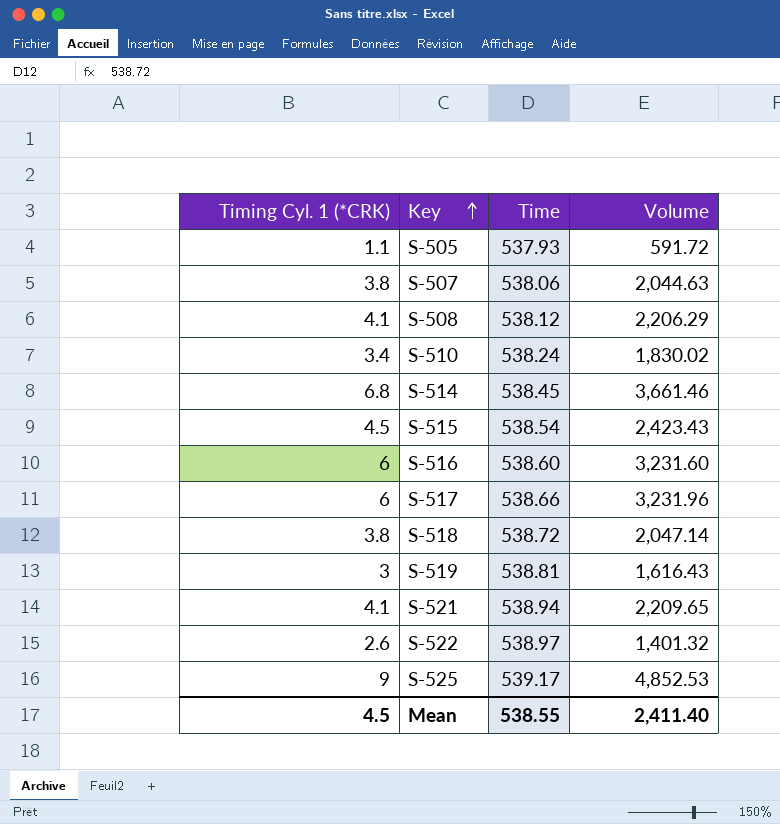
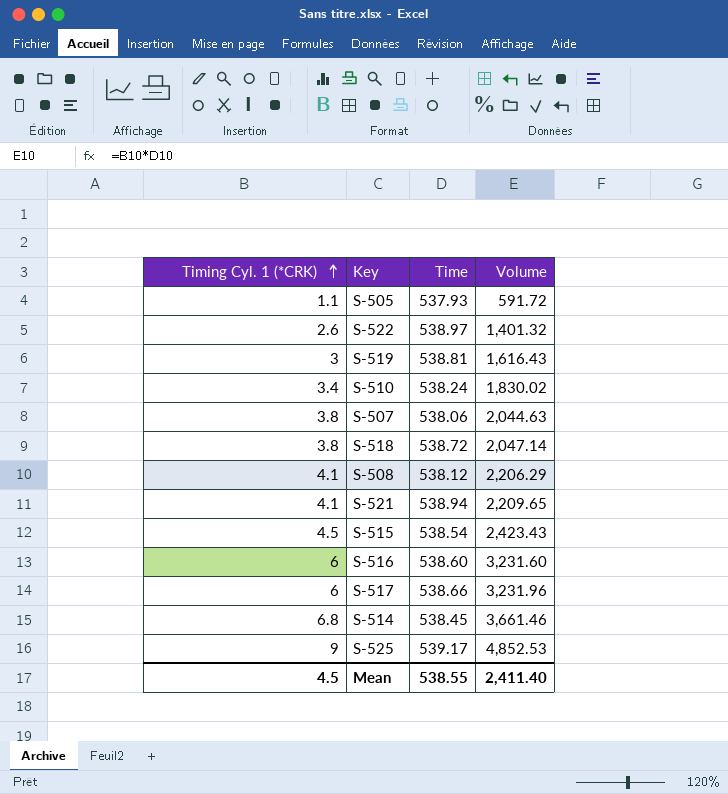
row order: Key ascending -> Timing Cyl. 1 (*CRK) ascending

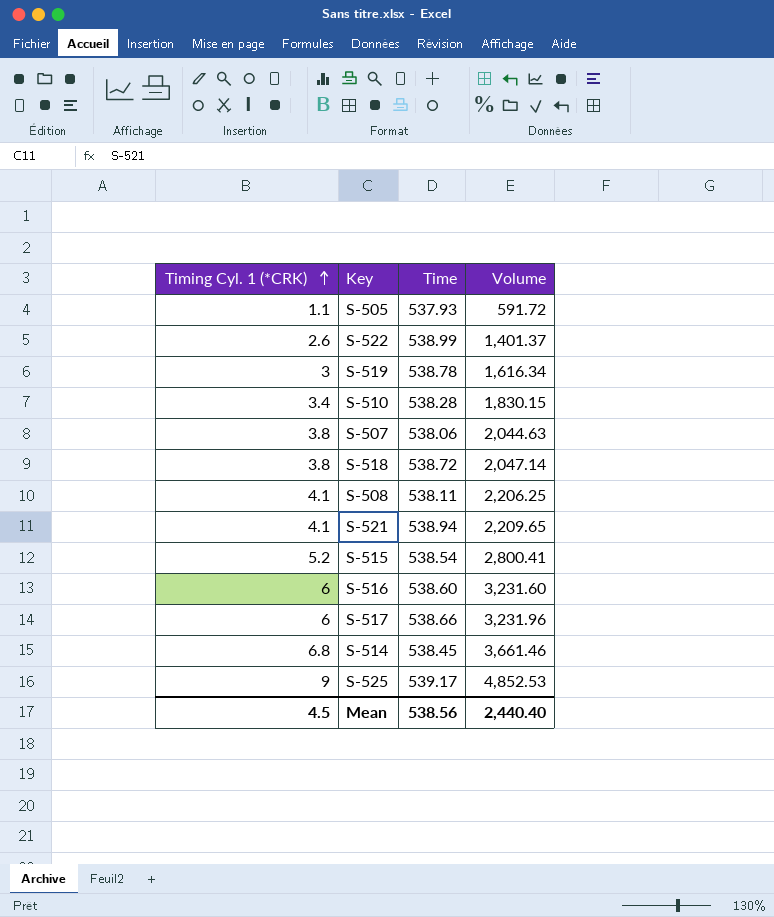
S-522 | Time: 538.97 -> 538.99
S-522 | Volume: 1,401.32 -> 1,401.37
S-519 | Time: 538.81 -> 538.78
S-519 | Volume: 1,616.43 -> 1,616.34
S-510 | Time: 538.24 -> 538.28
S-510 | Volume: 1,830.02 -> 1,830.15
S-508 | Time: 538.12 -> 538.11
S-508 | Volume: 2,206.29 -> 2,206.25
S-515 | Timing Cyl. 1 (*CRK): 4.5 -> 5.2
S-515 | Volume: 2,423.43 -> 2,800.41
Mean | Time: 538.55 -> 538.56
Mean | Volume: 2,411.40 -> 2,440.40

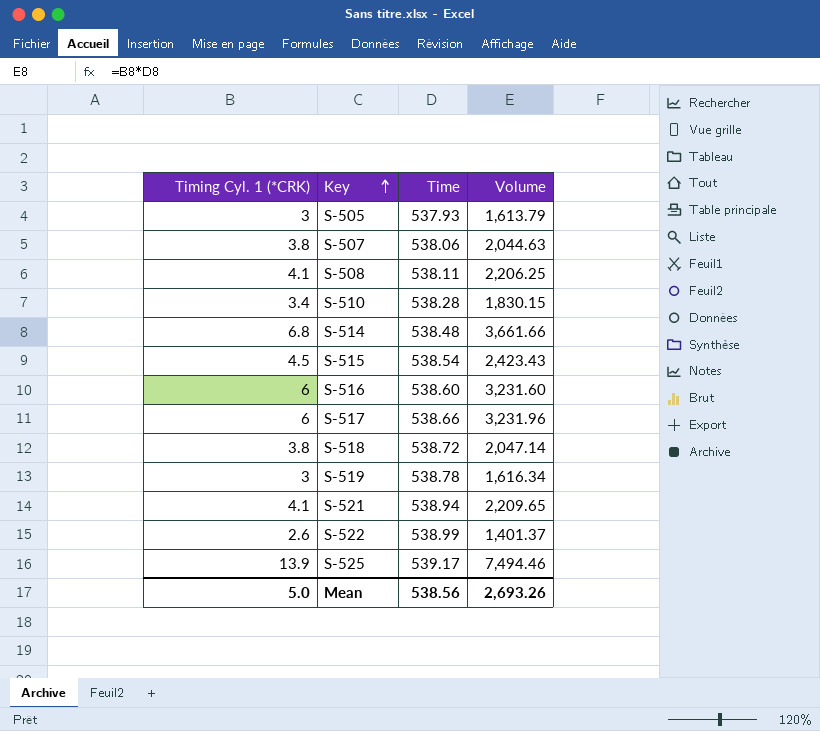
row order: Timing Cyl. 1 (*CRK) ascending -> Key ascending
S-505 | Timing Cyl. 1 (*CRK): 1.1 -> 3
S-505 | Volume: 591.72 -> 1,613.79
S-514 | Time: 538.45 -> 538.48
S-514 | Volume: 3,661.46 -> 3,661.66
S-515 | Timing Cyl. 1 (*CRK): 5.2 -> 4.5
S-515 | Volume: 2,800.41 -> 2,423.43
S-525 | Timing Cyl. 1 (*CRK): 9 -> 13.9
S-525 | Volume: 4,852.53 -> 7,494.46
Mean | Timing Cyl. 1 (*CRK): 4.5 -> 5.0
Mean | Volume: 2,440.40 -> 2,693.26

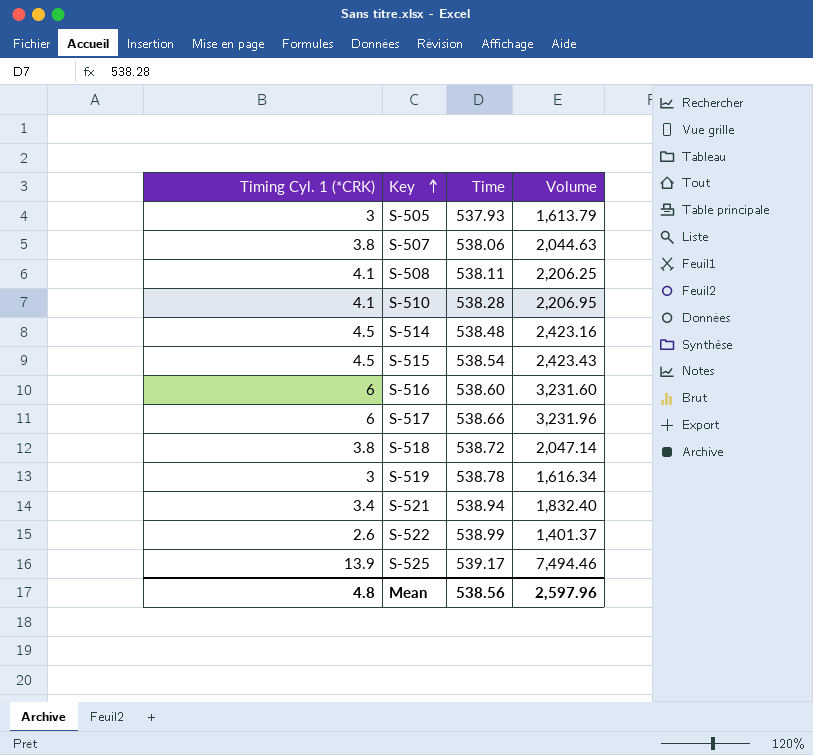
S-510 | Timing Cyl. 1 (*CRK): 3.4 -> 4.1
S-510 | Volume: 1,830.15 -> 2,206.95
S-514 | Timing Cyl. 1 (*CRK): 6.8 -> 4.5
S-514 | Volume: 3,661.66 -> 2,423.16
S-521 | Timing Cyl. 1 (*CRK): 4.1 -> 3.4
S-521 | Volume: 2,209.65 -> 1,832.40
Mean | Timing Cyl. 1 (*CRK): 5.0 -> 4.8
Mean | Volume: 2,693.26 -> 2,597.96

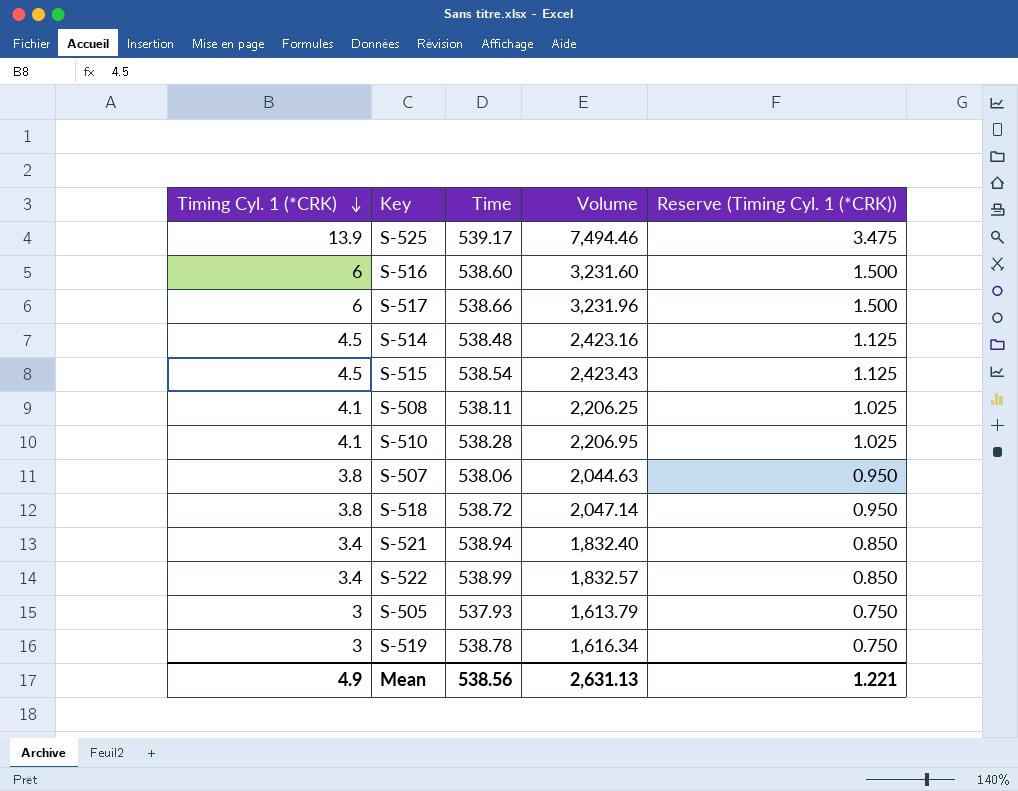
row order: Key ascending -> Timing Cyl. 1 (*CRK) descending
column Reserve (Timing Cyl. 1 (*CRK)) | formula: none -> [Timing Cyl. 1 (*CRK)] * 0.25
S-522 | Timing Cyl. 1 (*CRK): 2.6 -> 3.4
S-522 | Volume: 1,401.37 -> 1,832.57
Mean | Timing Cyl. 1 (*CRK): 4.8 -> 4.9
Mean | Volume: 2,597.96 -> 2,631.13

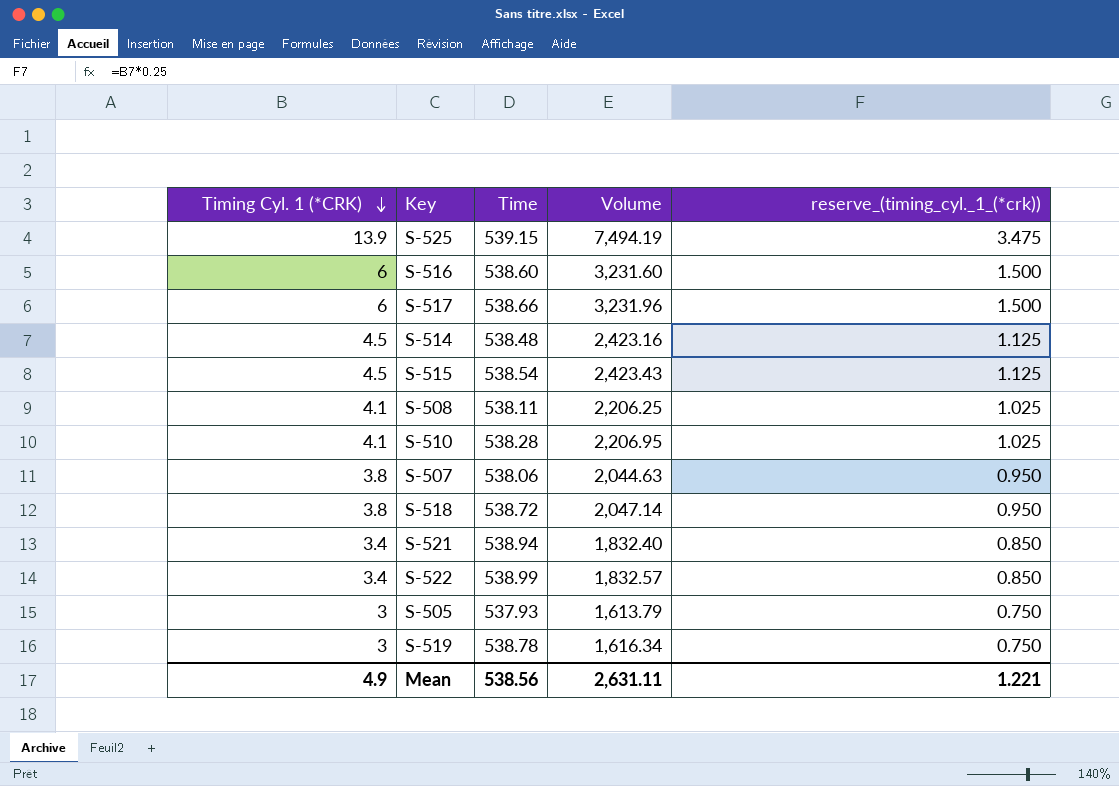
column name: Reserve (Timing Cyl. 1 (*CRK)) -> reserve_(timing_cyl._1_(*crk))
S-525 | Time: 539.17 -> 539.15
S-525 | Volume: 7,494.46 -> 7,494.19
Mean | Volume: 2,631.13 -> 2,631.11

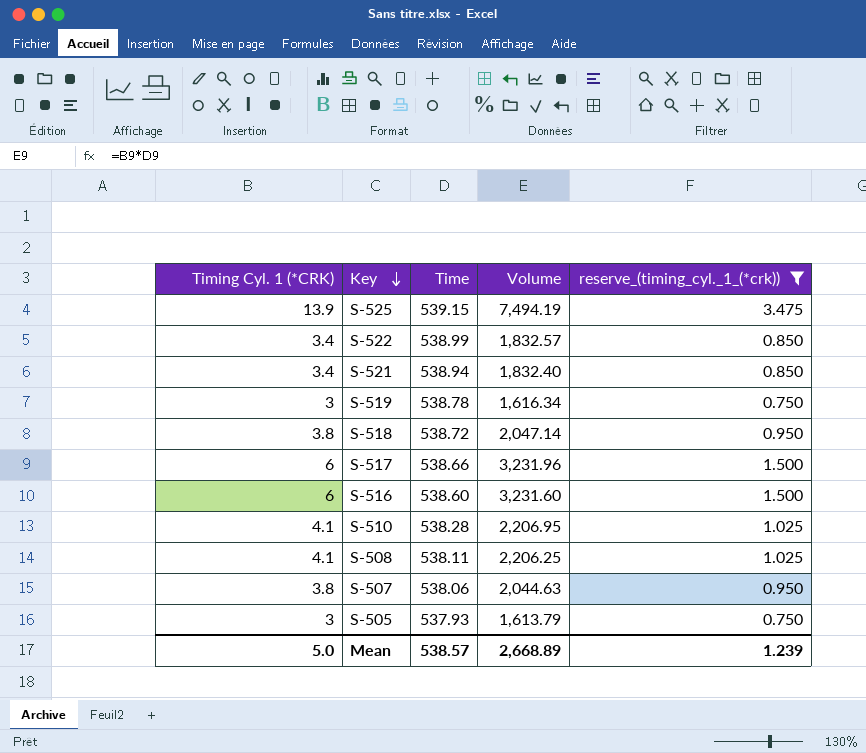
filter: none -> reserve_(timing_cyl._1_(*crk)) != 1.125
row order: Timing Cyl. 1 (*CRK) descending -> Key descending
Mean | Timing Cyl. 1 (*CRK): 4.9 -> 5.0
Mean | Time: 538.56 -> 538.57
Mean | Volume: 2,631.11 -> 2,668.89
Mean | reserve_(timing_cyl._1_(*crk)): 1.221 -> 1.239

